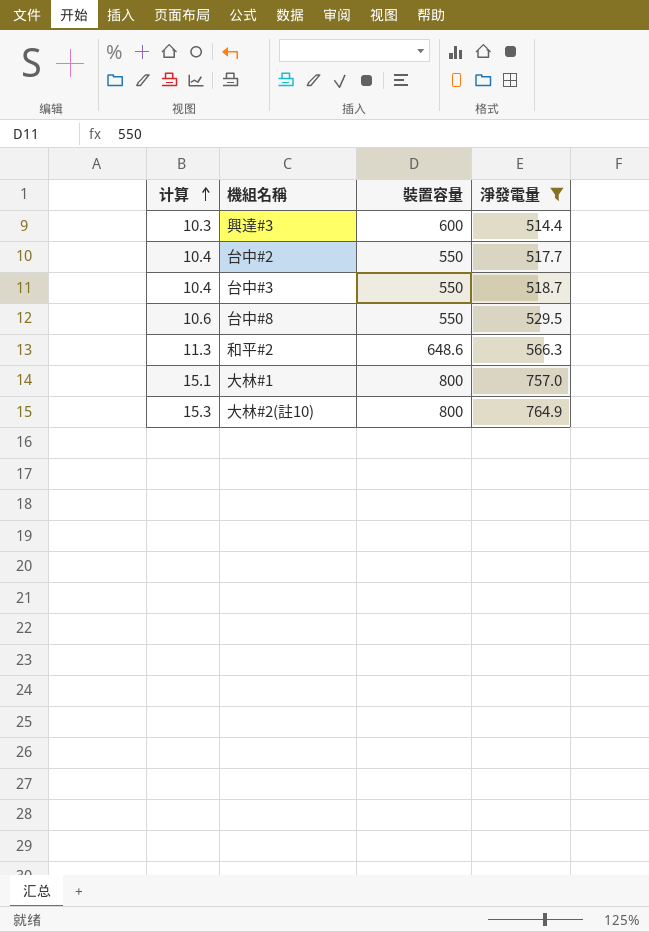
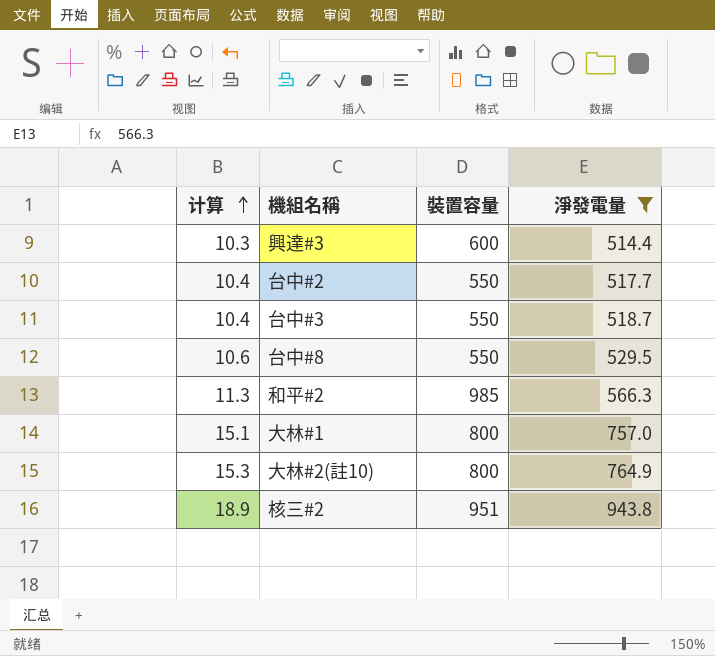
和平#2 | 裝置容量: 648.6 -> 985
row 核三#2: none -> 18.9 | 951 | 943.8

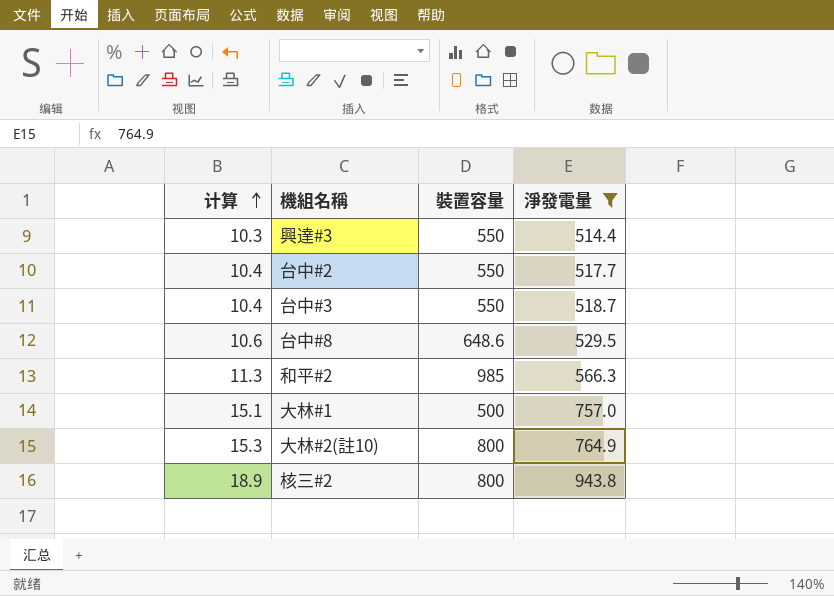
興達#3 | 裝置容量: 600 -> 550
台中#8 | 裝置容量: 550 -> 648.6
大林#1 | 裝置容量: 800 -> 500
核三#2 | 裝置容量: 951 -> 800

